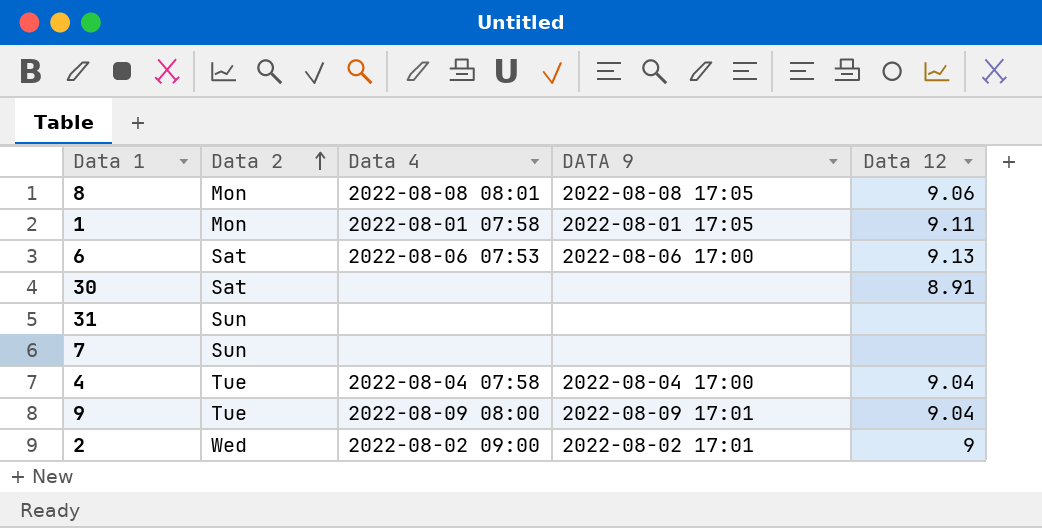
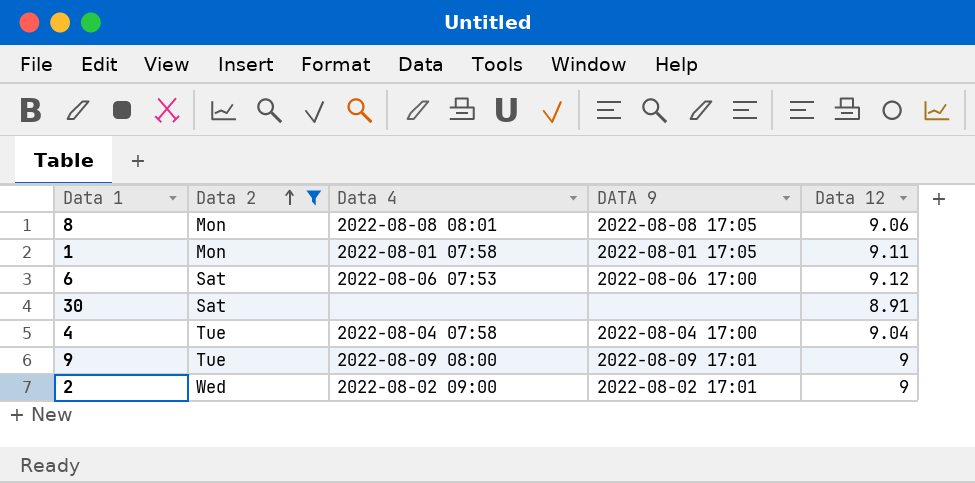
filter: none -> Data 2 != Sun
6 | Data 12: 9.13 -> 9.12
9 | Data 12: 9.04 -> 9

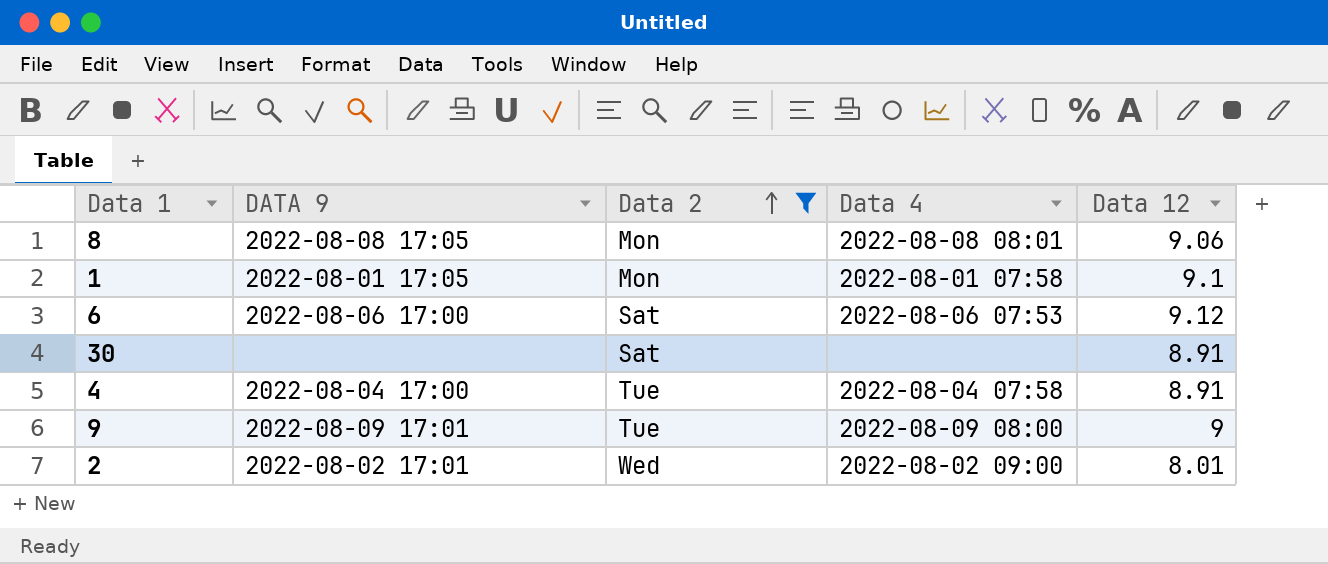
column DATA 9 | position: 4 -> 2
1 | Data 12: 9.11 -> 9.1
4 | Data 12: 9.04 -> 8.91
2 | Data 12: 9 -> 8.01

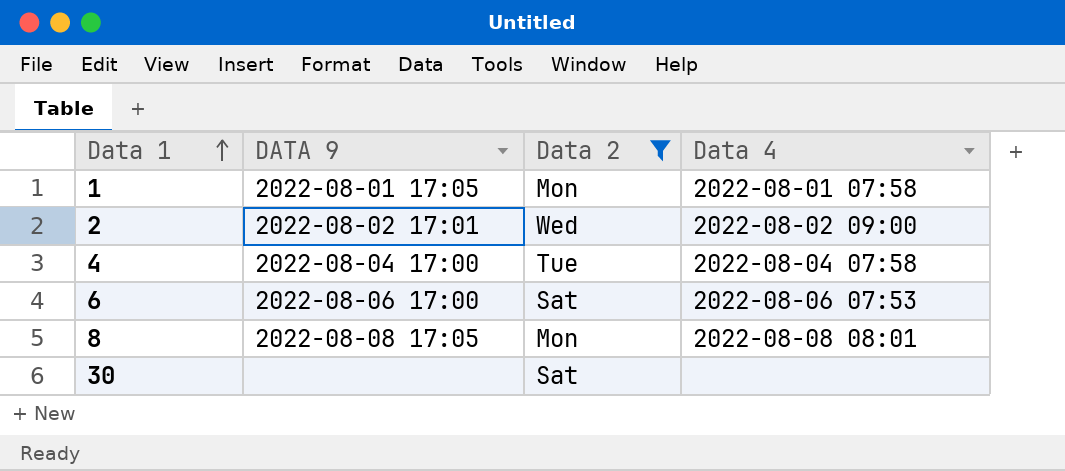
row order: Data 2 ascending -> Data 1 ascending
column Data 12 | position: 5 -> none
row 9: 2022-08-09 17:01 | Tue | 2022-08-09 08:00 | 9 -> none

